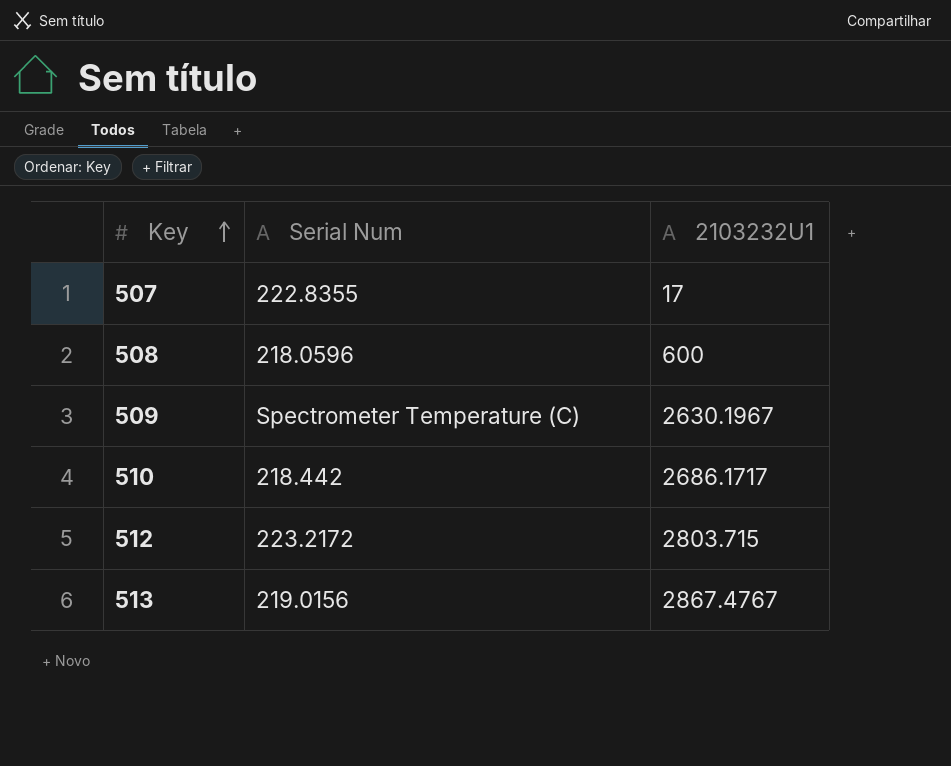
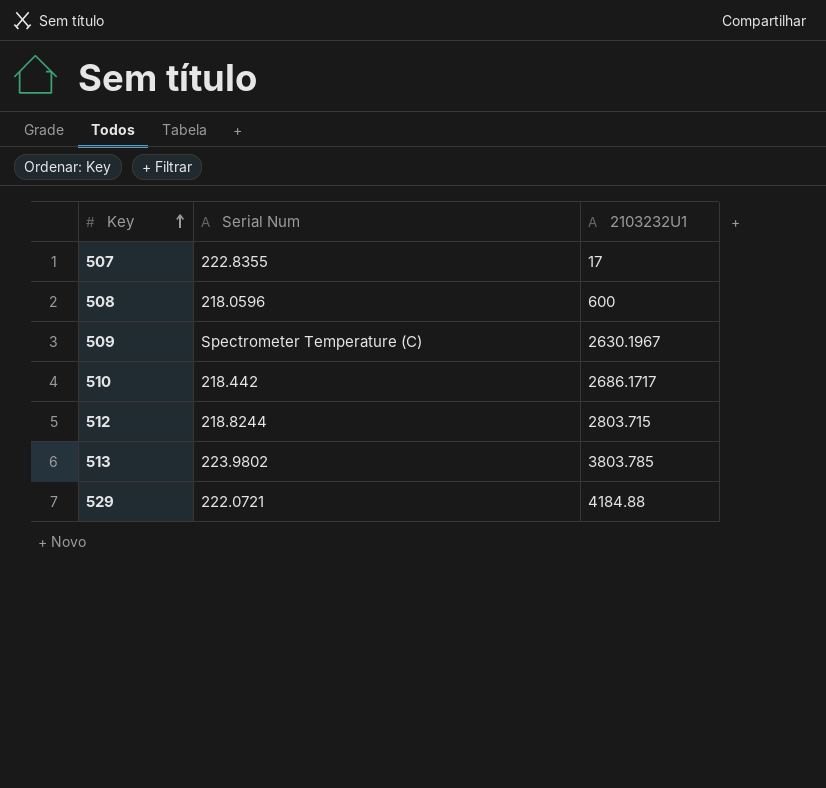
512 | Serial Num: 223.2172 -> 218.8244
513 | Serial Num: 219.0156 -> 223.9802
513 | 2103232U1: 2867.4767 -> 3803.785
row 529: none -> 222.0721 | 4184.88

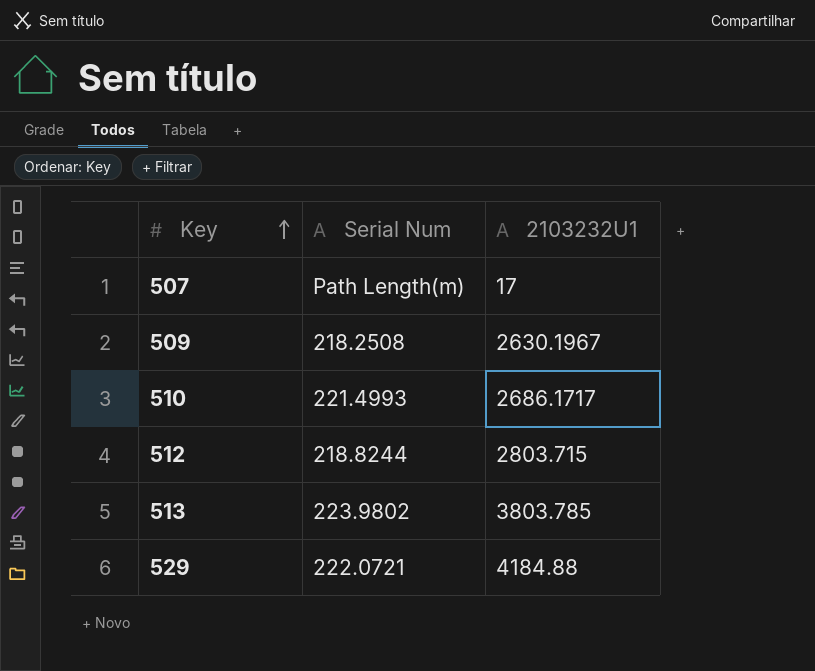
row 508: 218.0596 | 600 -> none
507 | Serial Num: 222.8355 -> Path Length(m)
509 | Serial Num: Spectrometer Temperature (C) -> 218.2508
510 | Serial Num: 218.442 -> 221.4993

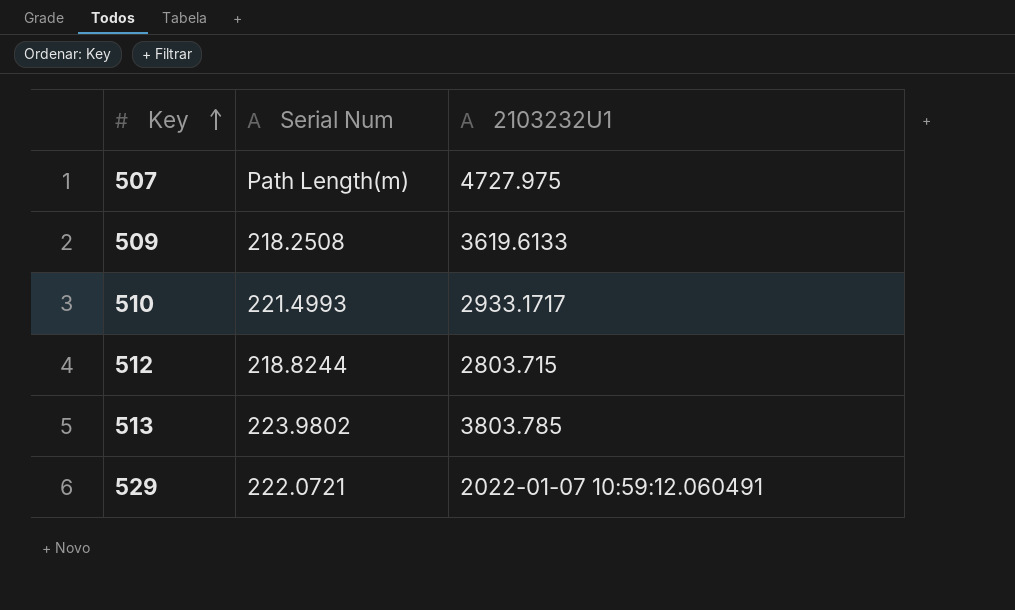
507 | 2103232U1: 17 -> 4727.975
509 | 2103232U1: 2630.1967 -> 3619.6133
510 | 2103232U1: 2686.1717 -> 2933.1717
529 | 2103232U1: 4184.88 -> 2022-01-07 10:59:12.060491

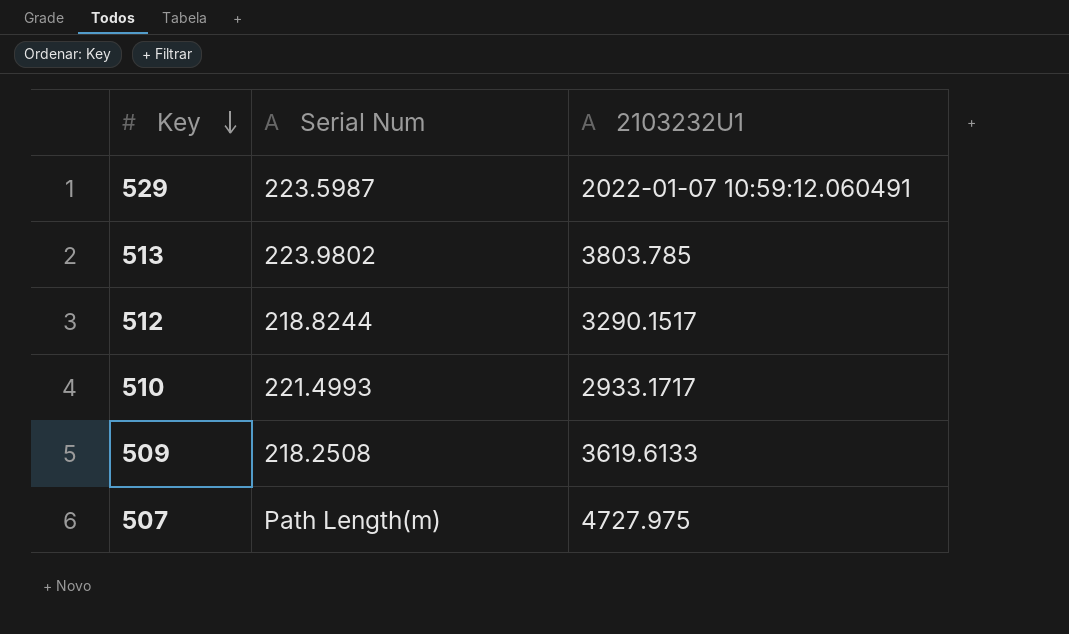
row order: Key ascending -> Key descending
529 | Serial Num: 222.0721 -> 223.5987
512 | 2103232U1: 2803.715 -> 3290.1517

